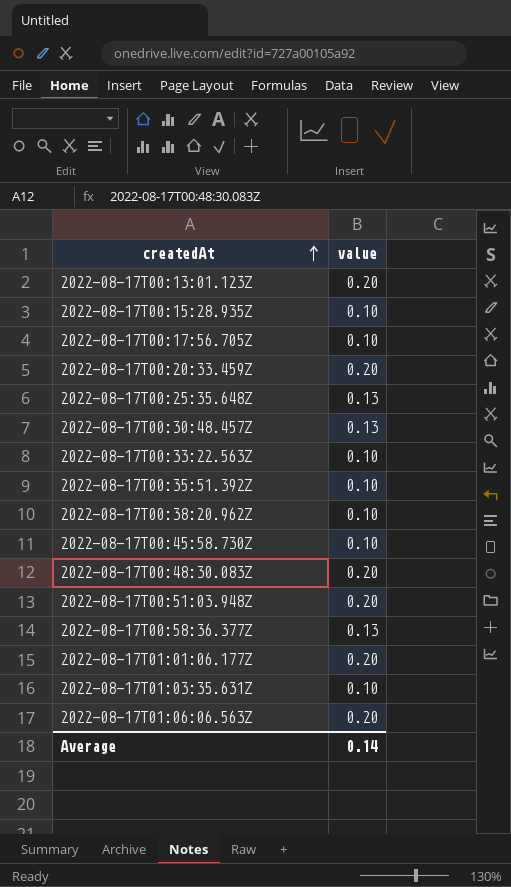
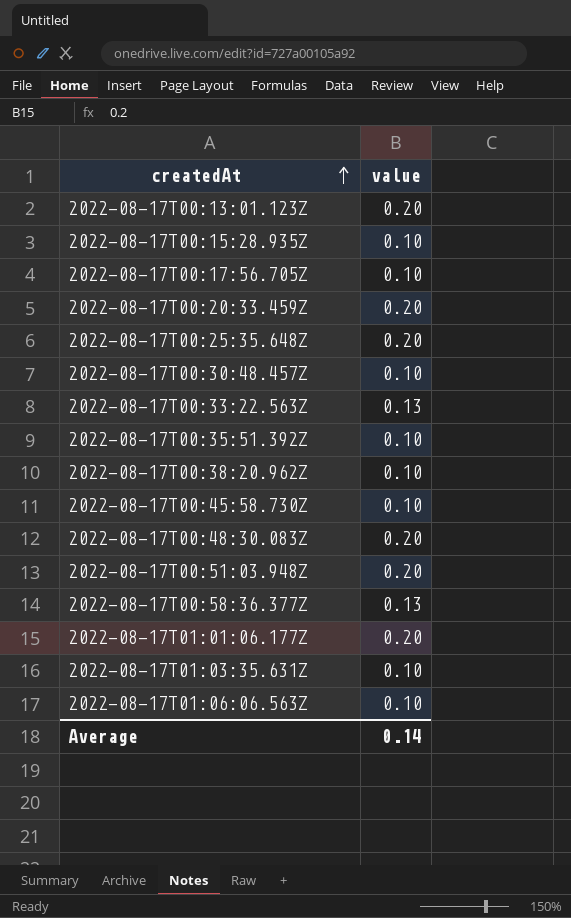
2022-08-17T00:25:35.648Z | value: 0.13 -> 0.20
2022-08-17T00:30:48.457Z | value: 0.13 -> 0.10
2022-08-17T00:33:22.563Z | value: 0.10 -> 0.13
2022-08-17T01:06:06.563Z | value: 0.20 -> 0.10

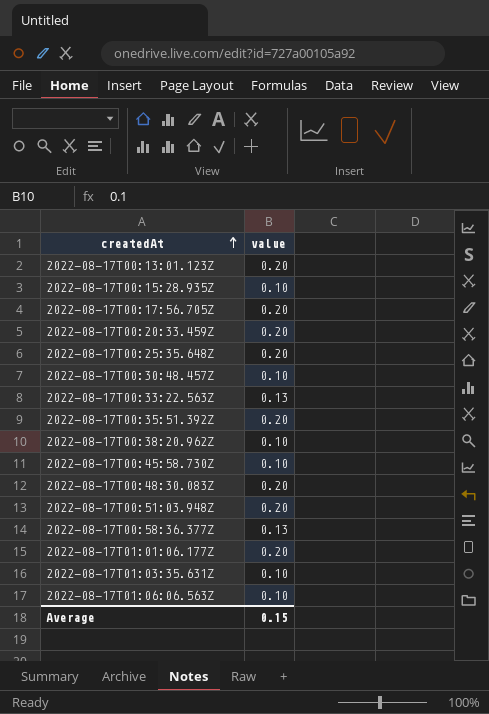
2022-08-17T00:17:56.705Z | value: 0.10 -> 0.20
2022-08-17T00:35:51.392Z | value: 0.10 -> 0.20
Average | value: 0.14 -> 0.15

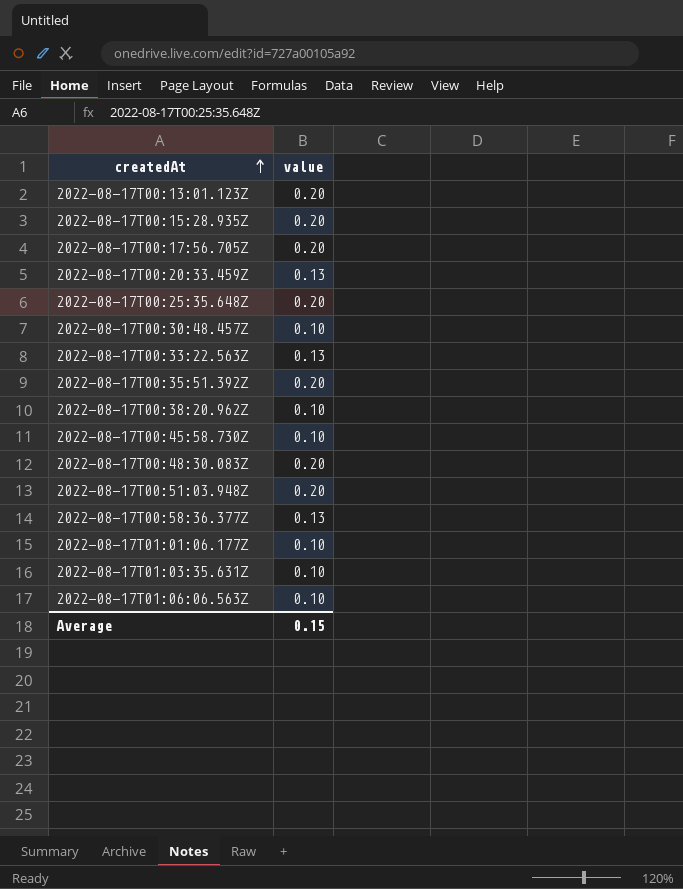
2022-08-17T00:15:28.935Z | value: 0.10 -> 0.20
2022-08-17T00:20:33.459Z | value: 0.20 -> 0.13
2022-08-17T01:01:06.177Z | value: 0.20 -> 0.10

